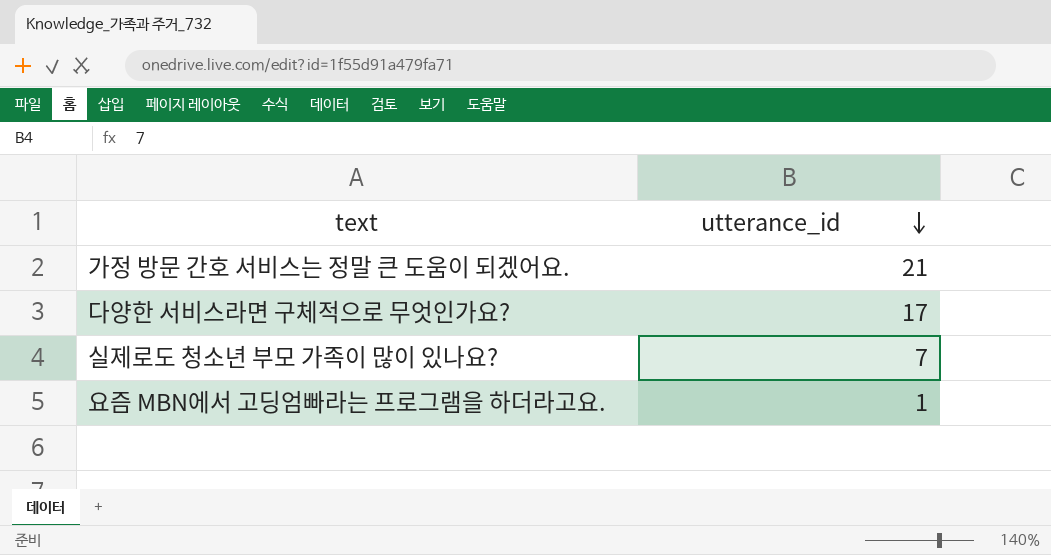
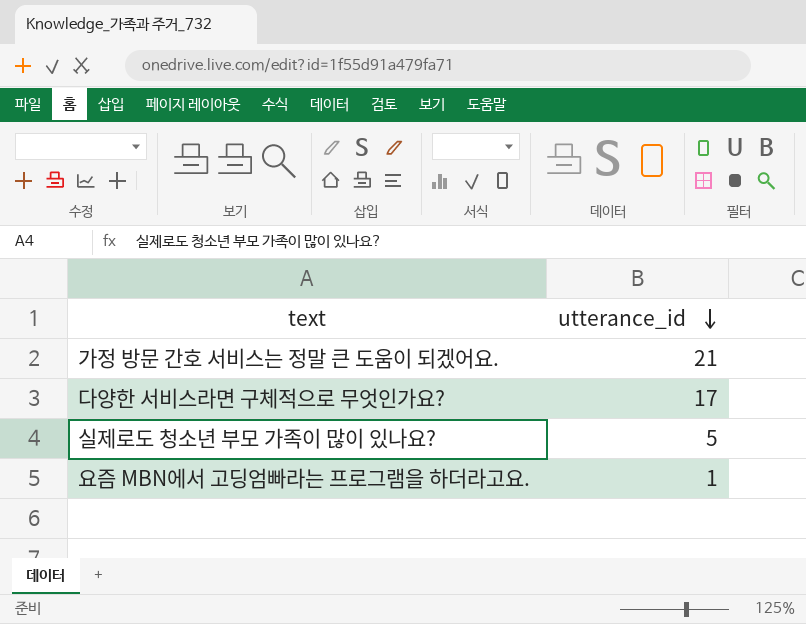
실제로도 청소년 부모 가족이 많이 있나요? | utterance_id: 7 -> 5

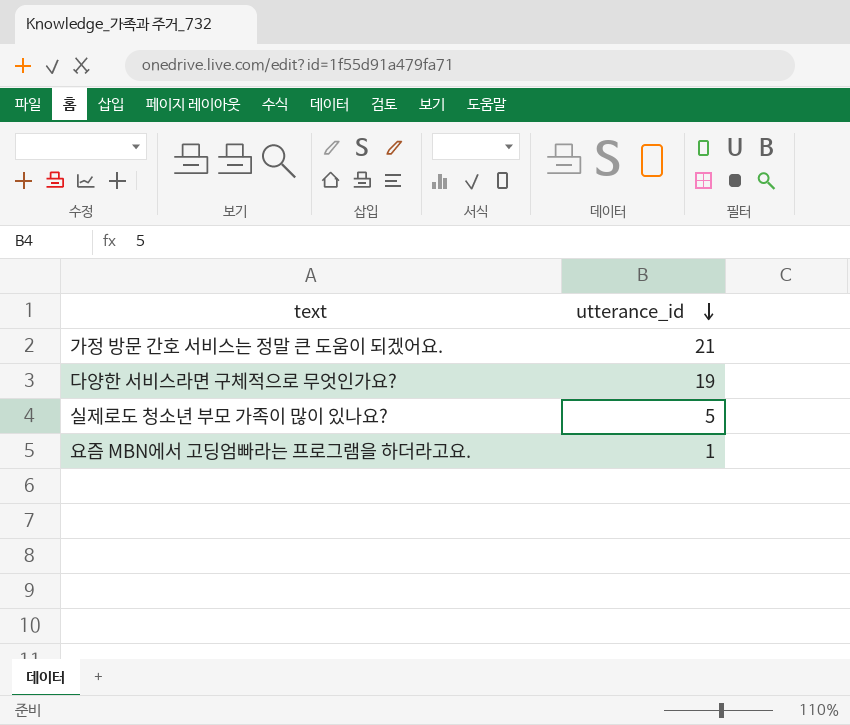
다양한 서비스라면 구체적으로 무엇인가요? | utterance_id: 17 -> 19

